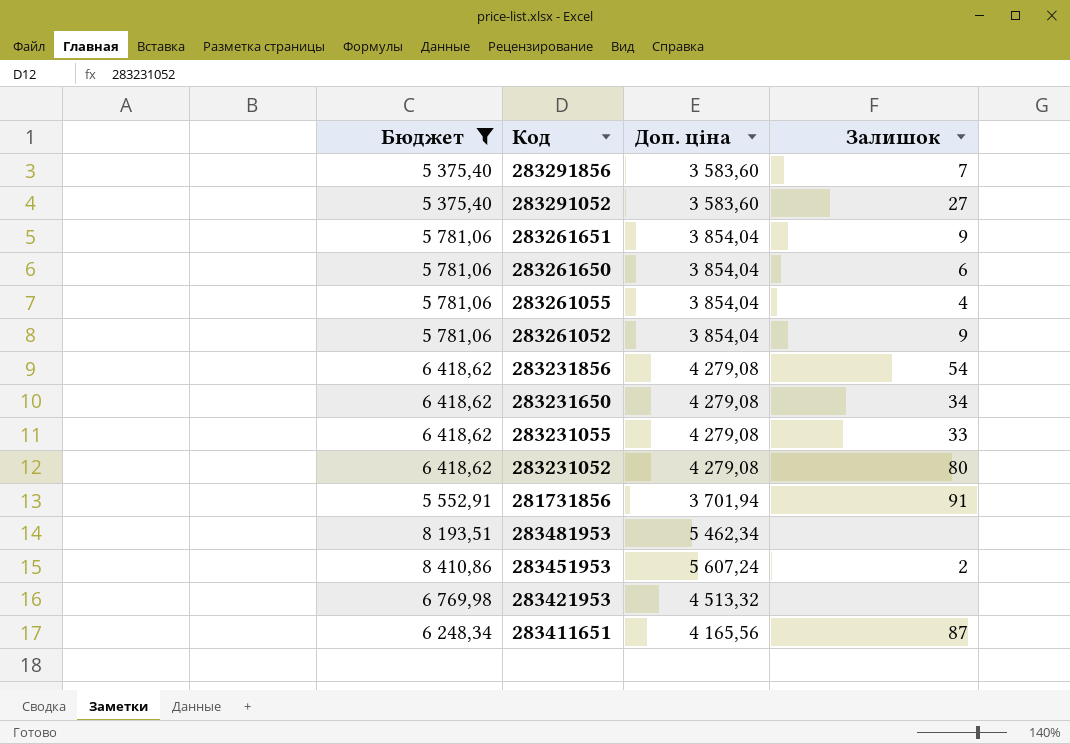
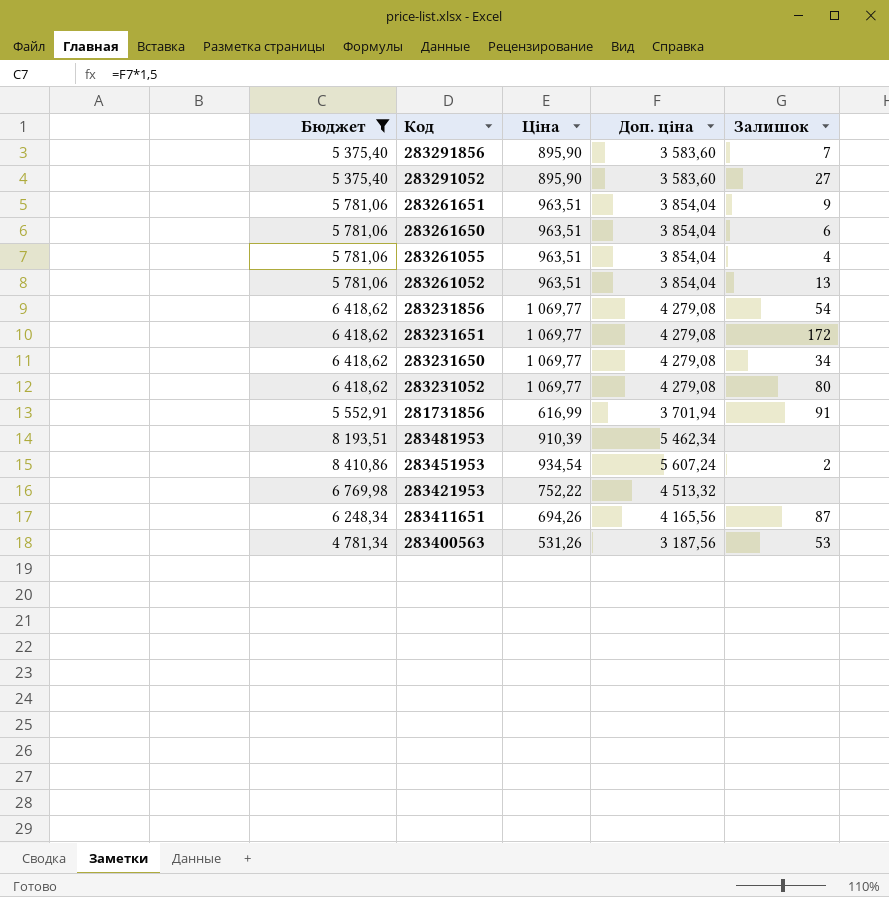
column Ціна | position: none -> 3
row 283231055: 6 418,62 | 4 279,08 | 33 -> none
283261052 | Залишок: 9 -> 13
row 283231651: none -> 6 418,62 | 1 069,77 | 4 279,08 | 172
row 283400563: none -> 4 781,34 | 531,26 | 3 187,56 | 53

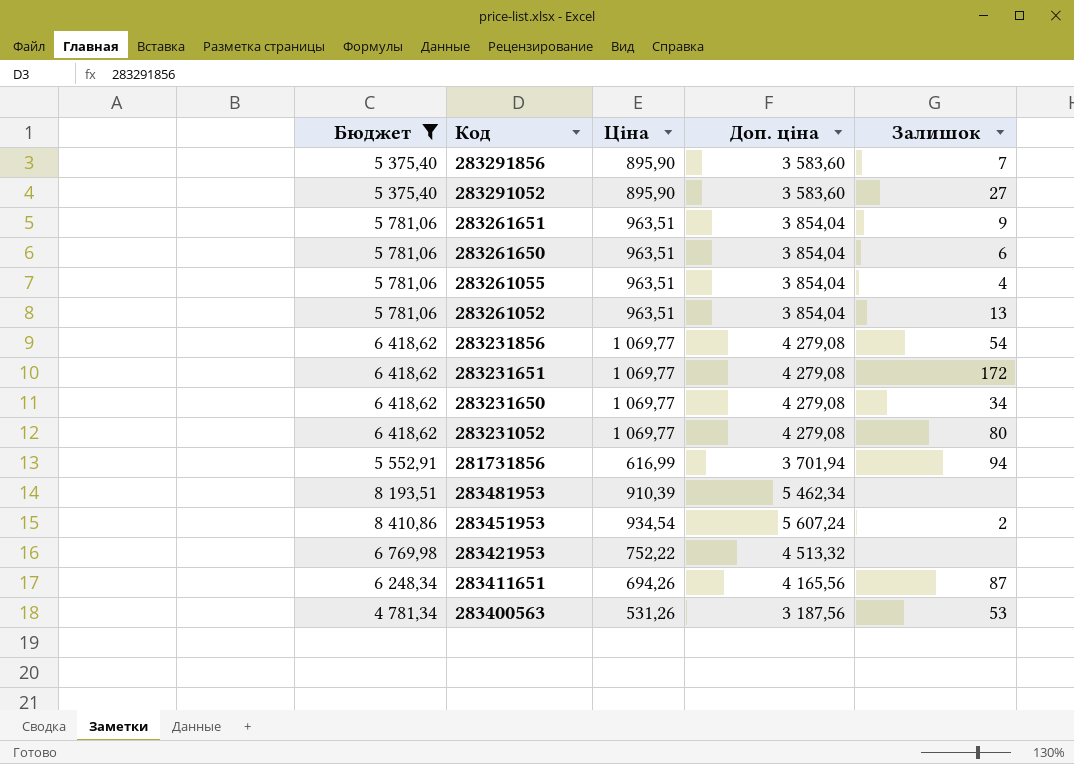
281731856 | Залишок: 91 -> 94

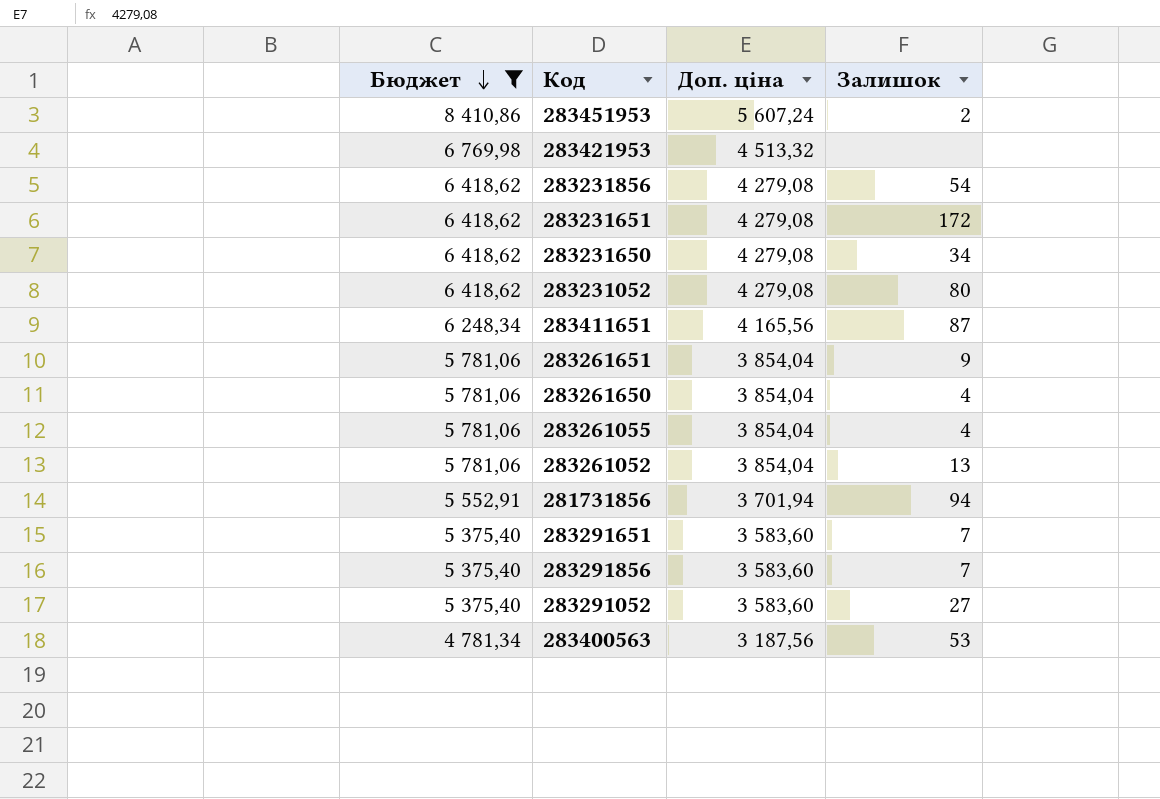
row order: none -> Бюджет descending
column Ціна | position: 3 -> none
row 283481953: 8 193,51 | 910,39 | 5 462,34 | none -> none
283261650 | Залишок: 6 -> 4
row 283291651: none -> 5 375,40 | 3 583,60 | 7

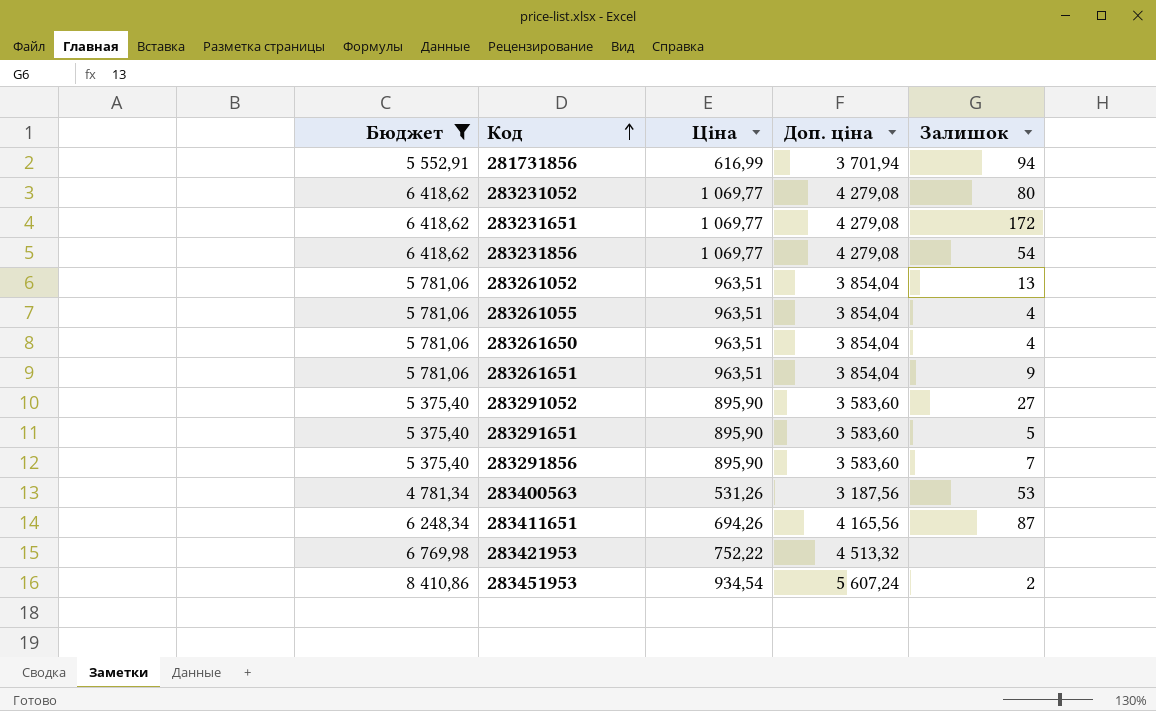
row order: Бюджет descending -> Код ascending
column Ціна | position: none -> 3
row 283231650: 6 418,62 | 4 279,08 | 34 -> none
283291651 | Залишок: 7 -> 5

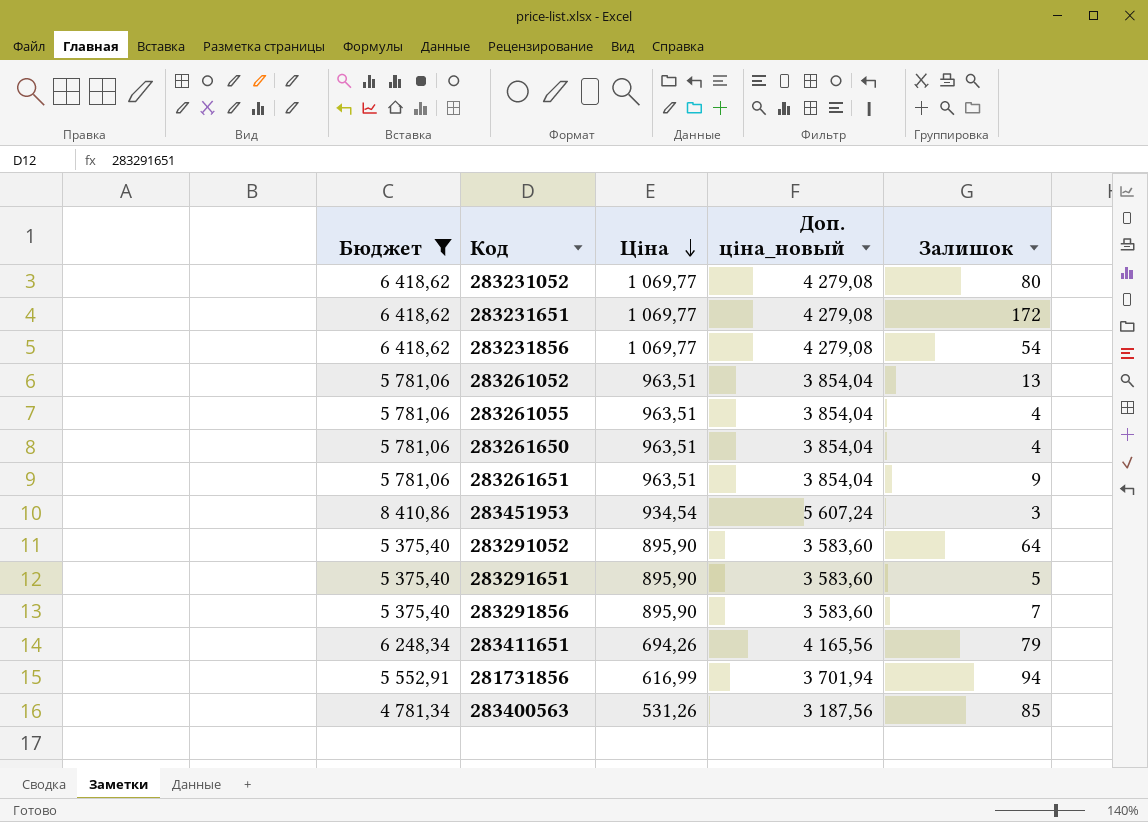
row order: Код ascending -> Ціна descending
column name: Доп. ціна -> Доп. ціна_новый
row 283421953: 6 769,98 | 752,22 | 4 513,32 | none -> none
283451953 | Залишок: 2 -> 3
283291052 | Залишок: 27 -> 64
283411651 | Залишок: 87 -> 79
283400563 | Залишок: 53 -> 85

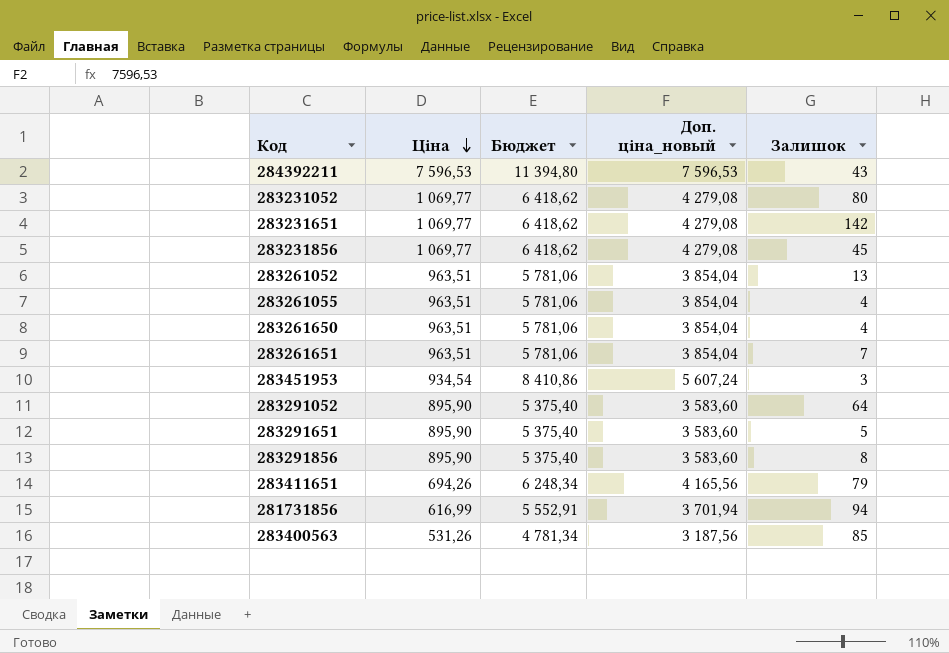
filter: Бюджет != 11 394,80 -> none
column Бюджет | position: 1 -> 3
283231651 | Залишок: 172 -> 142
283231856 | Залишок: 54 -> 45
283261651 | Залишок: 9 -> 7
283291856 | Залишок: 7 -> 8

